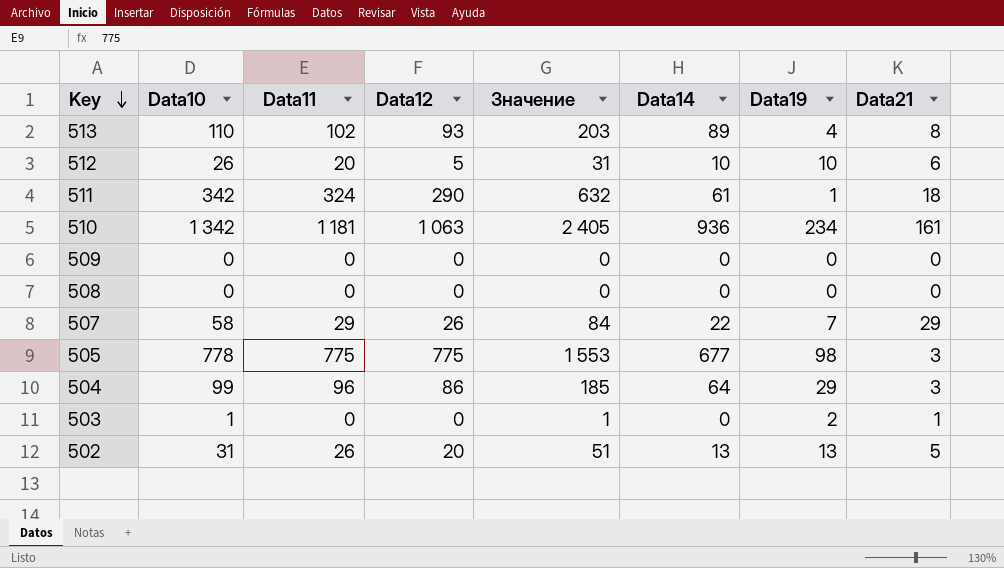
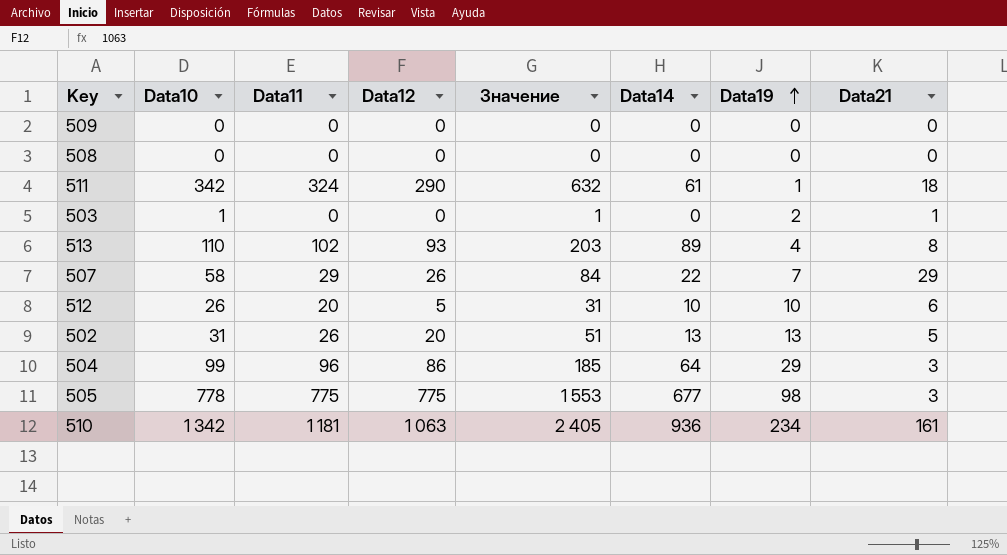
row order: Key descending -> Data19 ascending

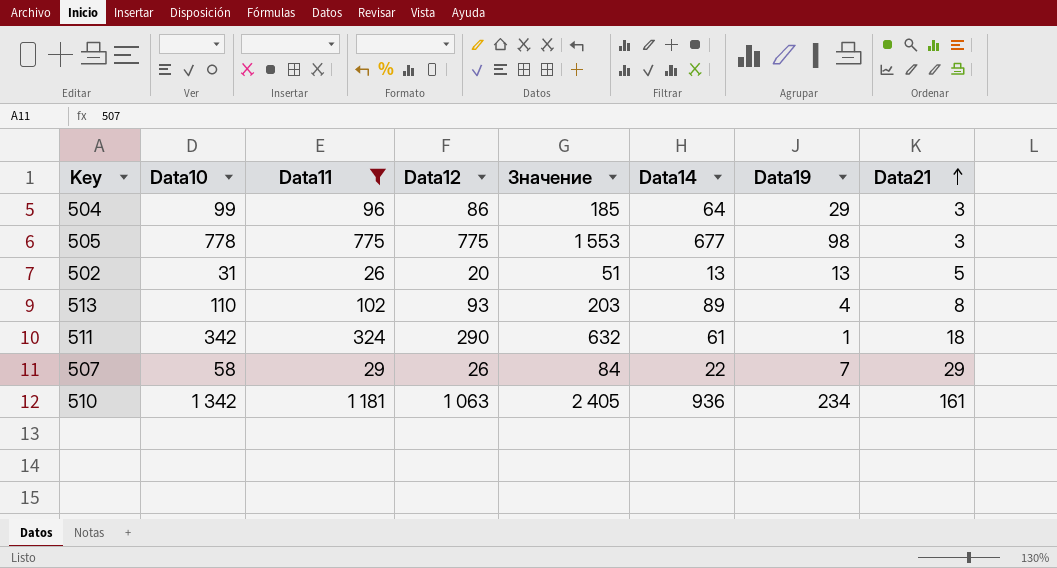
filter: none -> Data11 >= 26
row order: Data19 ascending -> Data21 ascending

